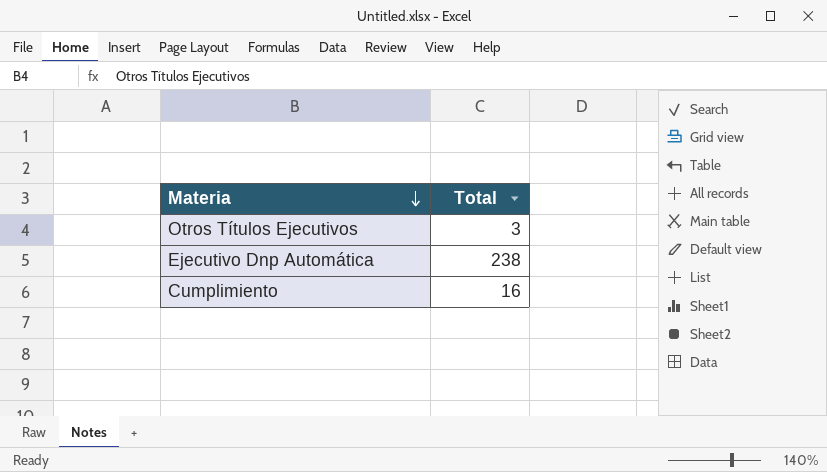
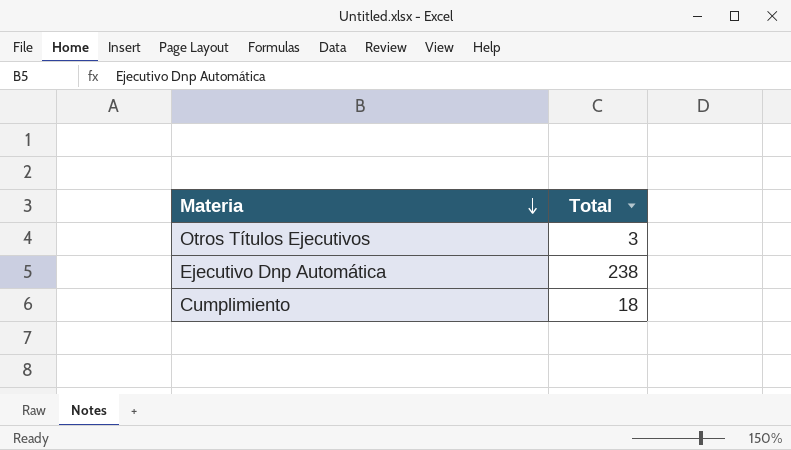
Cumplimiento | Total: 16 -> 18

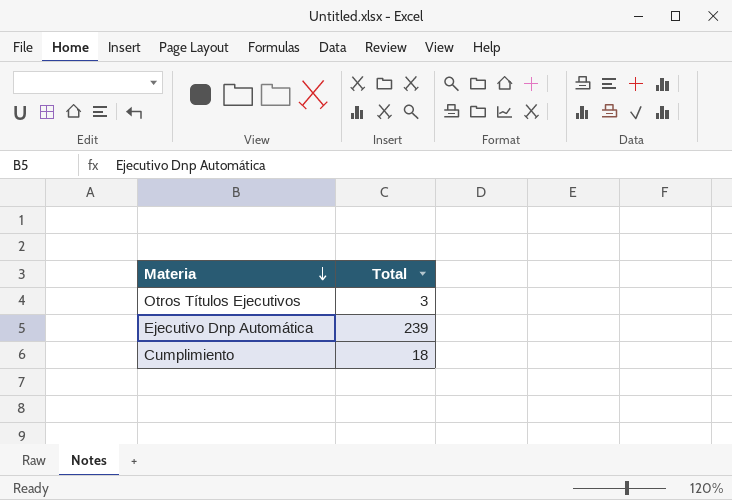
Ejecutivo Dnp Automática | Total: 238 -> 239

